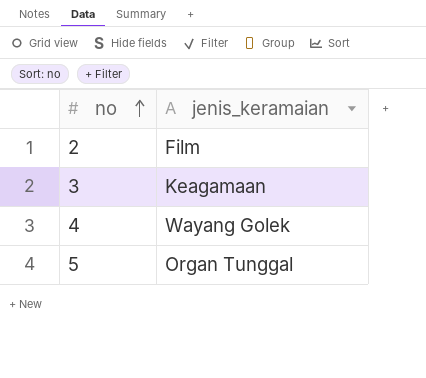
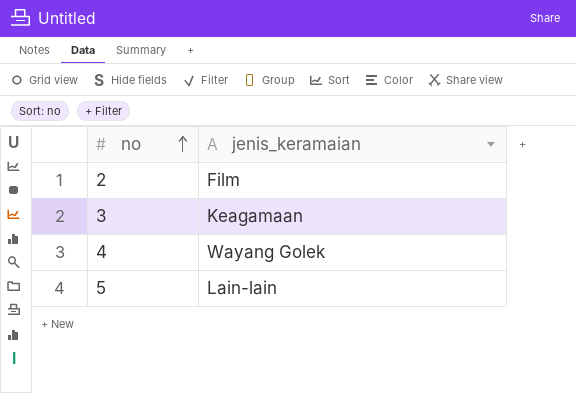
5 | jenis_keramaian: Organ Tunggal -> Lain-lain

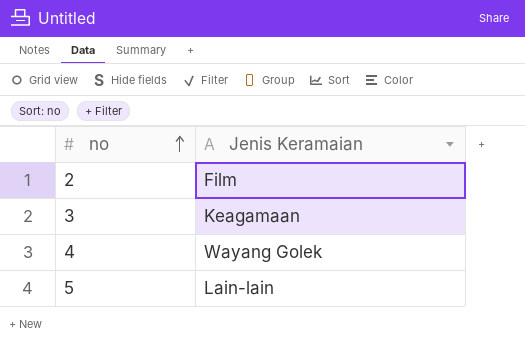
column name: jenis_keramaian -> Jenis Keramaian

